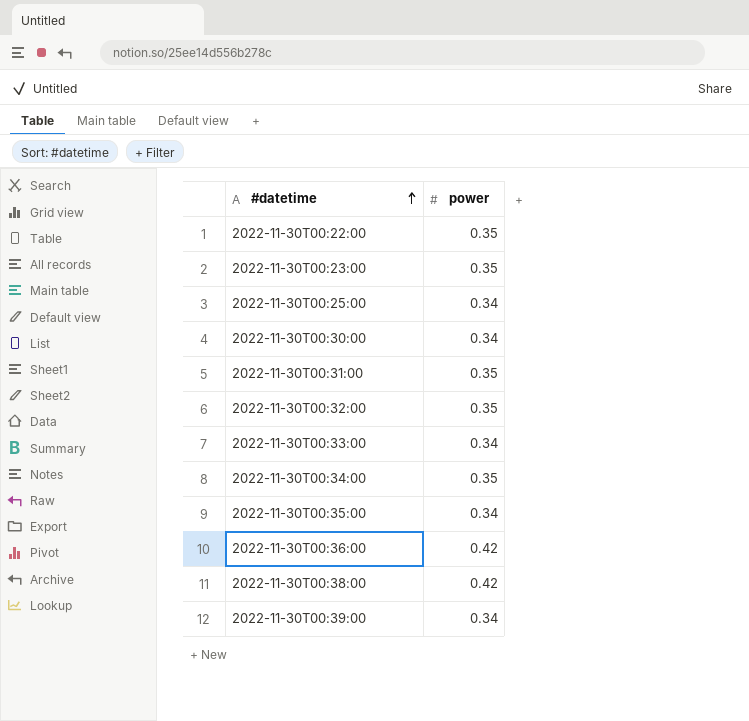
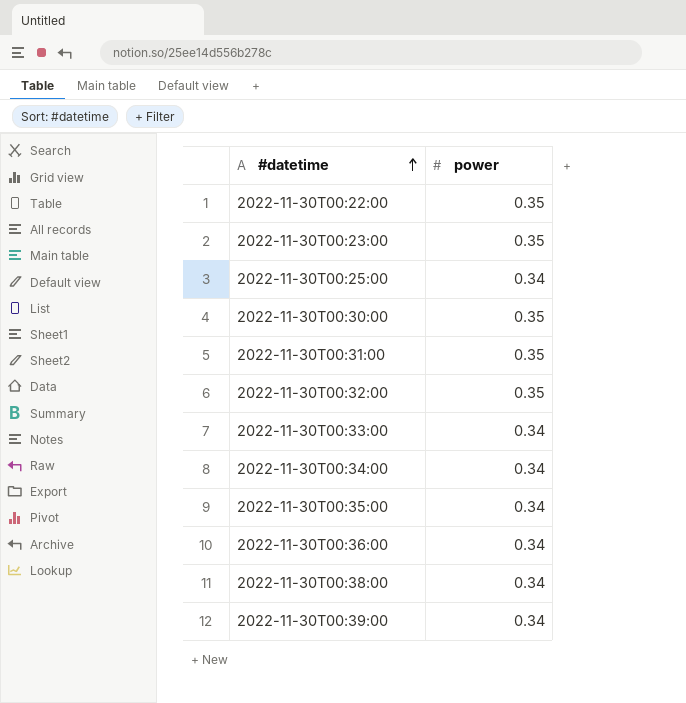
2022-11-30T00:30:00 | power: 0.34 -> 0.35
2022-11-30T00:34:00 | power: 0.35 -> 0.34
2022-11-30T00:36:00 | power: 0.42 -> 0.34
2022-11-30T00:38:00 | power: 0.42 -> 0.34

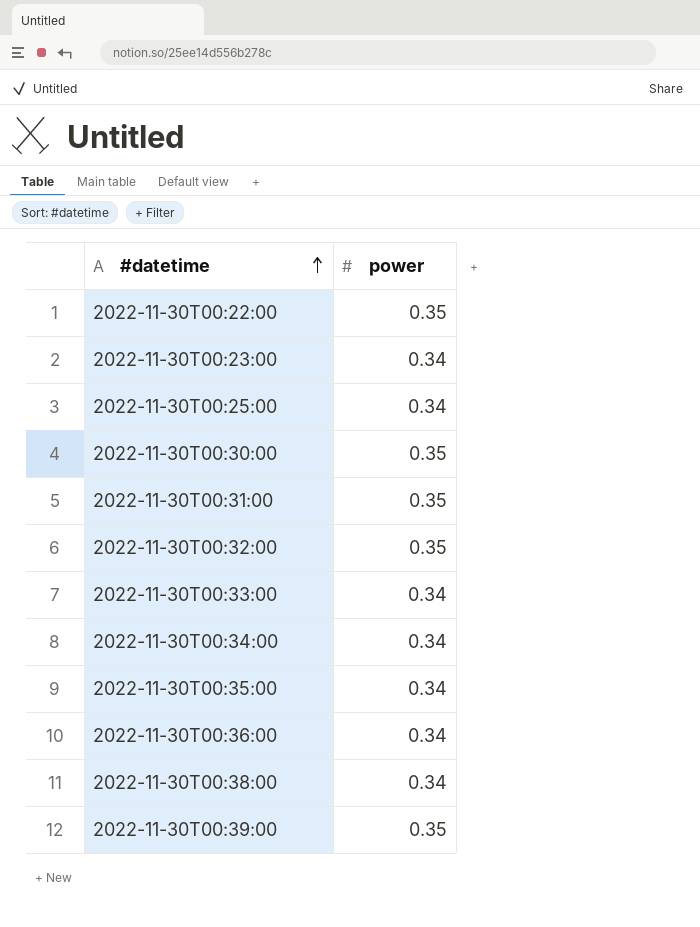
2022-11-30T00:23:00 | power: 0.35 -> 0.34
2022-11-30T00:39:00 | power: 0.34 -> 0.35

